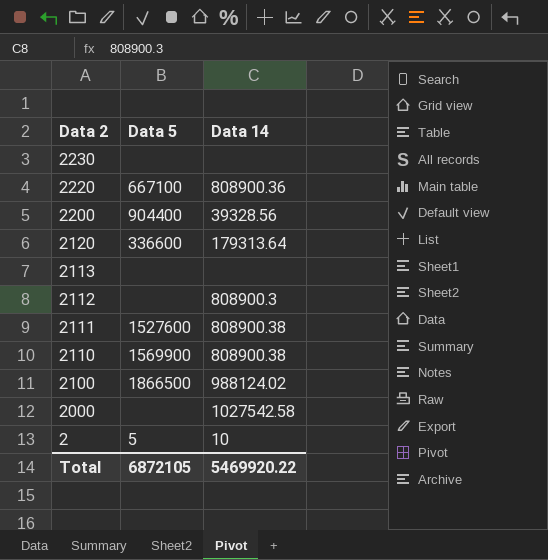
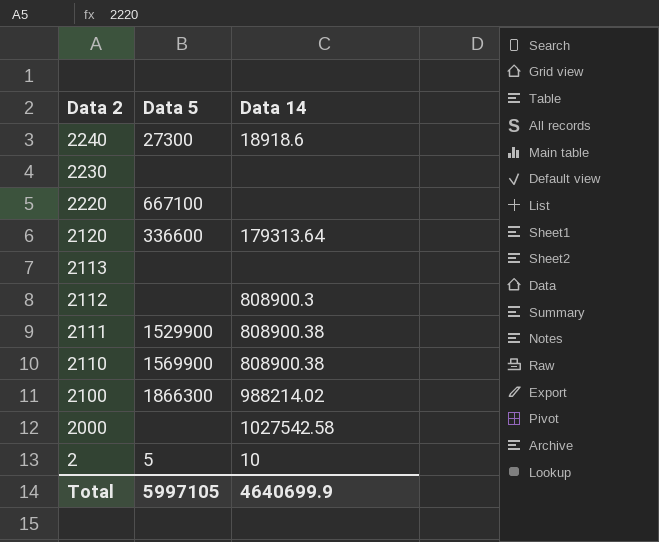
row 2200: 904400 | 39328.56 -> none
row 2240: none -> 27300 | 18918.6
2220 | Data 14: 808900.36 -> none
2111 | Data 5: 1527600 -> 1529900
2100 | Data 5: 1866500 -> 1866300
2100 | Data 14: 988124.02 -> 988214.02
Total | Data 5: 6872105 -> 5997105
Total | Data 14: 5469920.22 -> 4640699.9

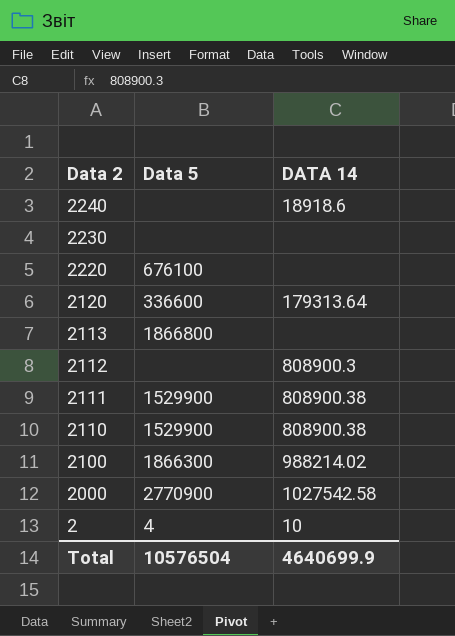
column name: Data 14 -> DATA 14
2240 | Data 5: 27300 -> none
2220 | Data 5: 667100 -> 676100
2113 | Data 5: none -> 1866800
2110 | Data 5: 1569900 -> 1529900
2000 | Data 5: none -> 2770900
2 | Data 5: 5 -> 4
Total | Data 5: 5997105 -> 10576504

